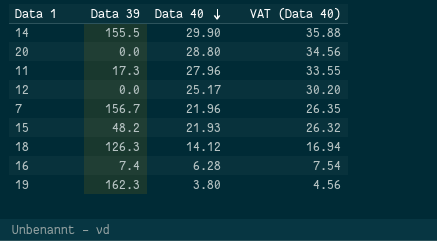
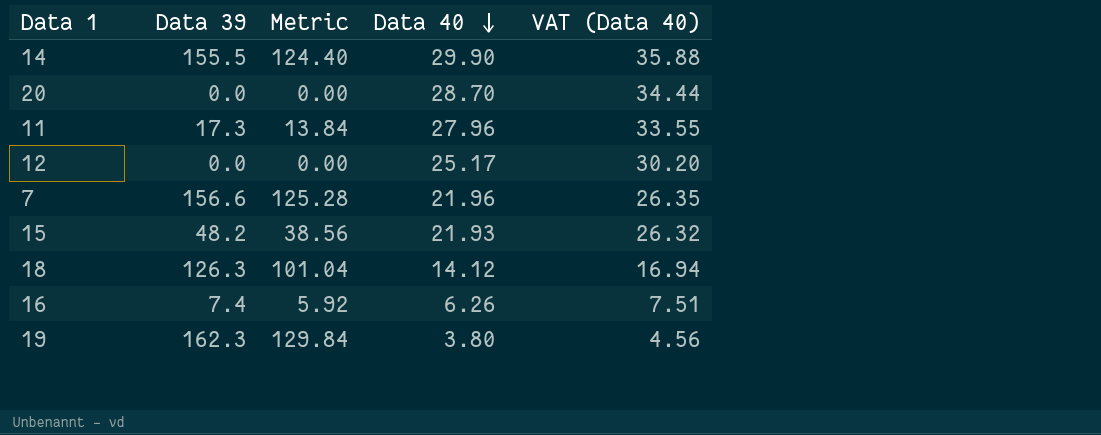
column Metric | formula: none -> [Data 39] * 0.8
20 | Data 40: 28.80 -> 28.70
20 | VAT (Data 40): 34.56 -> 34.44
7 | Data 39: 156.7 -> 156.6
16 | Data 40: 6.28 -> 6.26
16 | VAT (Data 40): 7.54 -> 7.51

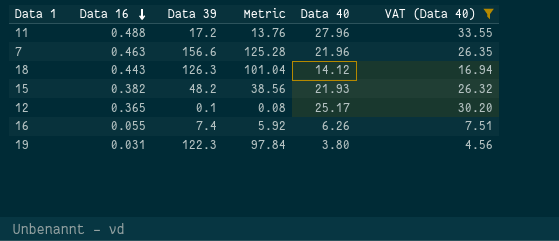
filter: none -> VAT (Data 40) <= 33.55
row order: Data 40 descending -> Data 16 descending
column Data 16 | position: none -> 2
11 | Data 39: 17.3 -> 17.2
11 | Metric: 13.84 -> 13.76
12 | Data 39: 0.0 -> 0.1
12 | Metric: 0.00 -> 0.08
19 | Data 39: 162.3 -> 122.3
19 | Metric: 129.84 -> 97.84

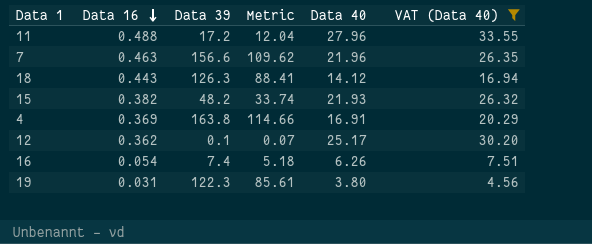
column Metric | formula: [Data 39] * 0.8 -> [Data 39] * 0.7
row 4: none -> 0.369 | 163.8 | 114.66 | 16.91 | 20.29
12 | Data 16: 0.365 -> 0.362
16 | Data 16: 0.055 -> 0.054

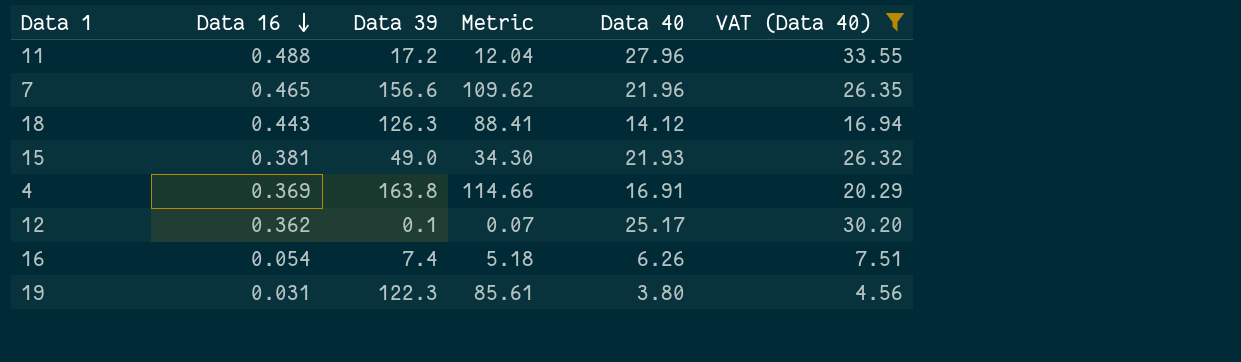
7 | Data 16: 0.463 -> 0.465
15 | Data 16: 0.382 -> 0.381
15 | Data 39: 48.2 -> 49.0
15 | Metric: 33.74 -> 34.30

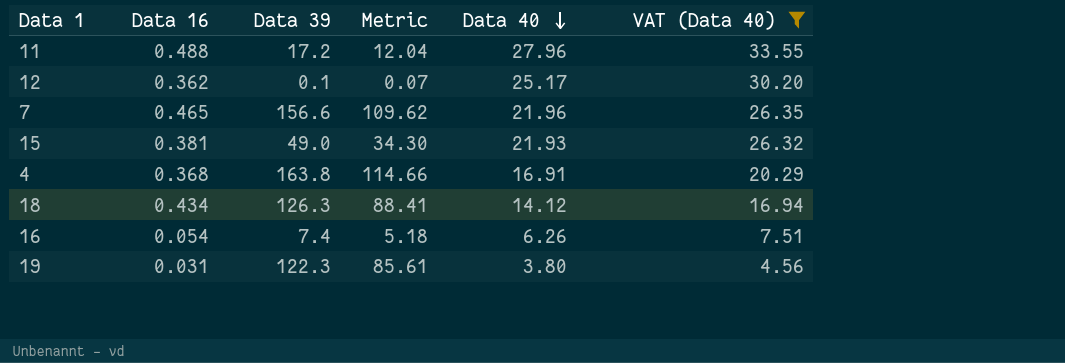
row order: Data 16 descending -> Data 40 descending
4 | Data 16: 0.369 -> 0.368
18 | Data 16: 0.443 -> 0.434

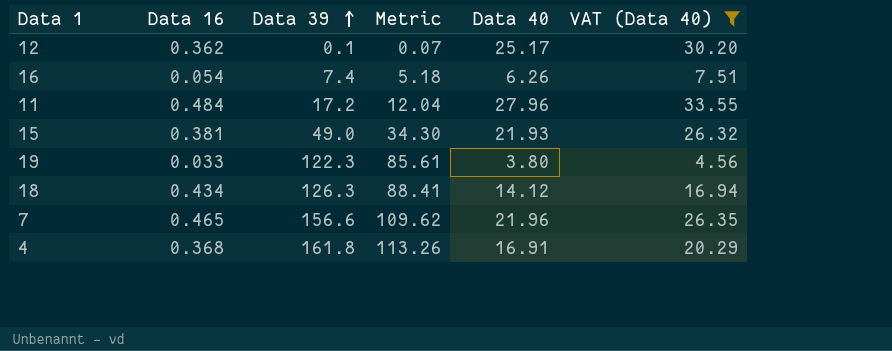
row order: Data 40 descending -> Data 39 ascending
11 | Data 16: 0.488 -> 0.484
19 | Data 16: 0.031 -> 0.033
4 | Data 39: 163.8 -> 161.8
4 | Metric: 114.66 -> 113.26

